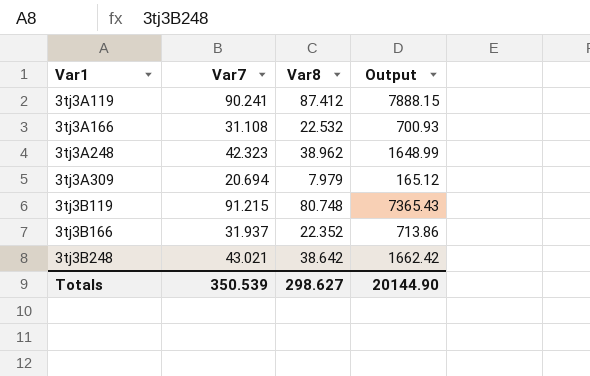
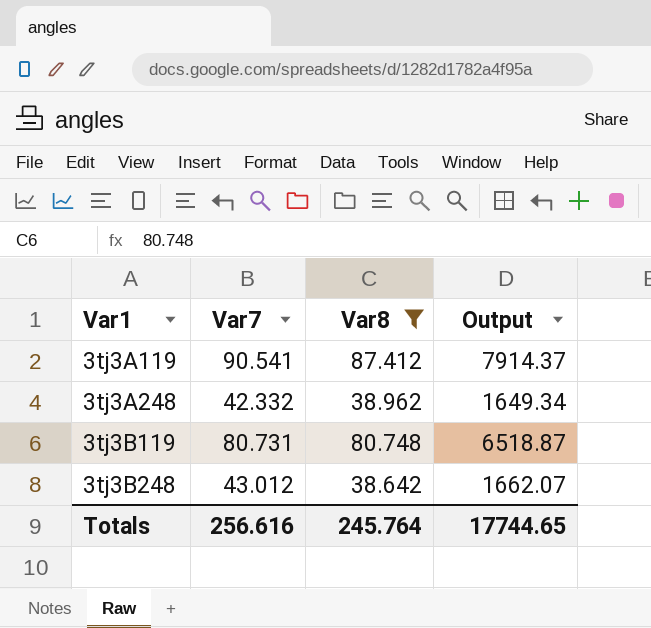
filter: none -> Var8 >= 38.642
3tj3A119 | Var7: 90.241 -> 90.541
3tj3A119 | Output: 7888.15 -> 7914.37
3tj3A248 | Var7: 42.323 -> 42.332
3tj3A248 | Output: 1648.99 -> 1649.34
3tj3B119 | Var7: 91.215 -> 80.731
3tj3B119 | Output: 7365.43 -> 6518.87
3tj3B248 | Var7: 43.021 -> 43.012
3tj3B248 | Output: 1662.42 -> 1662.07
Totals | Var7: 350.539 -> 256.616
Totals | Var8: 298.627 -> 245.764
Totals | Output: 20144.90 -> 17744.65

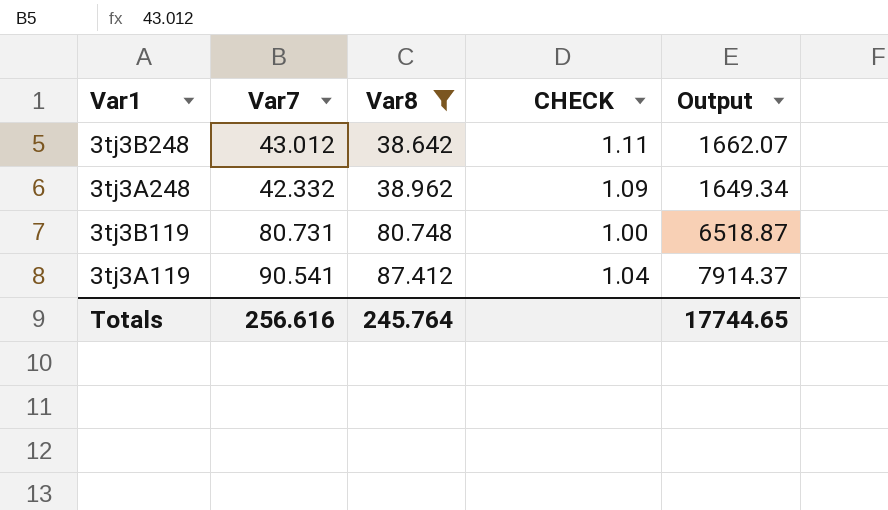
row order: Var1 ascending -> Var8 ascending
column CHECK | formula: none -> [Var7] / [Var8]

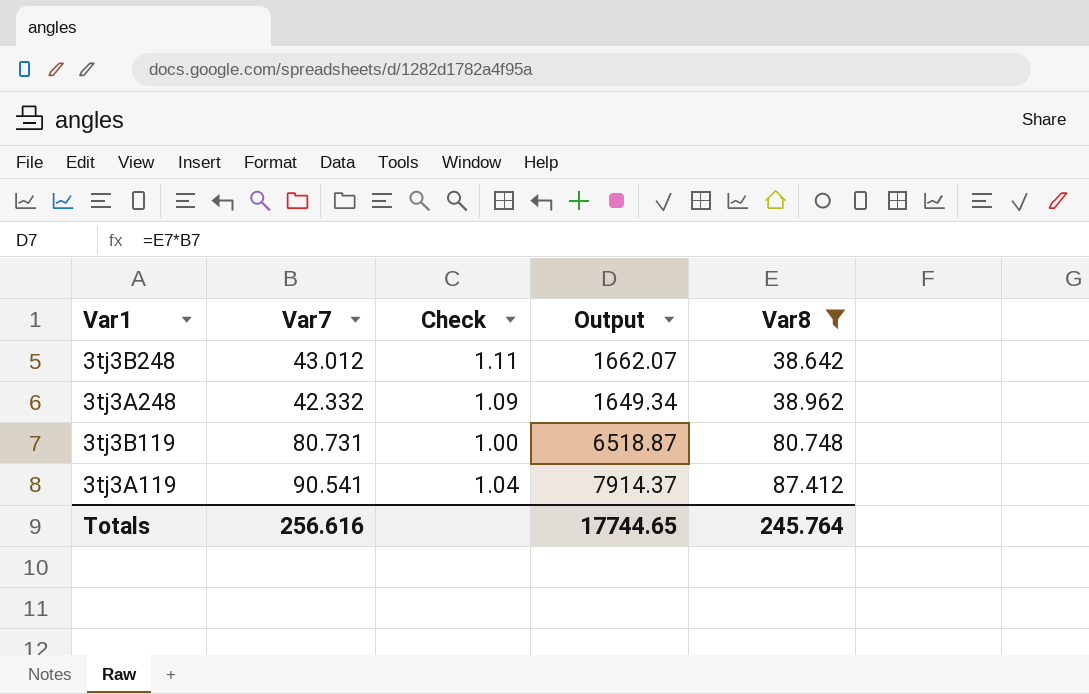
column name: CHECK -> Check
column Var8 | position: 3 -> 5

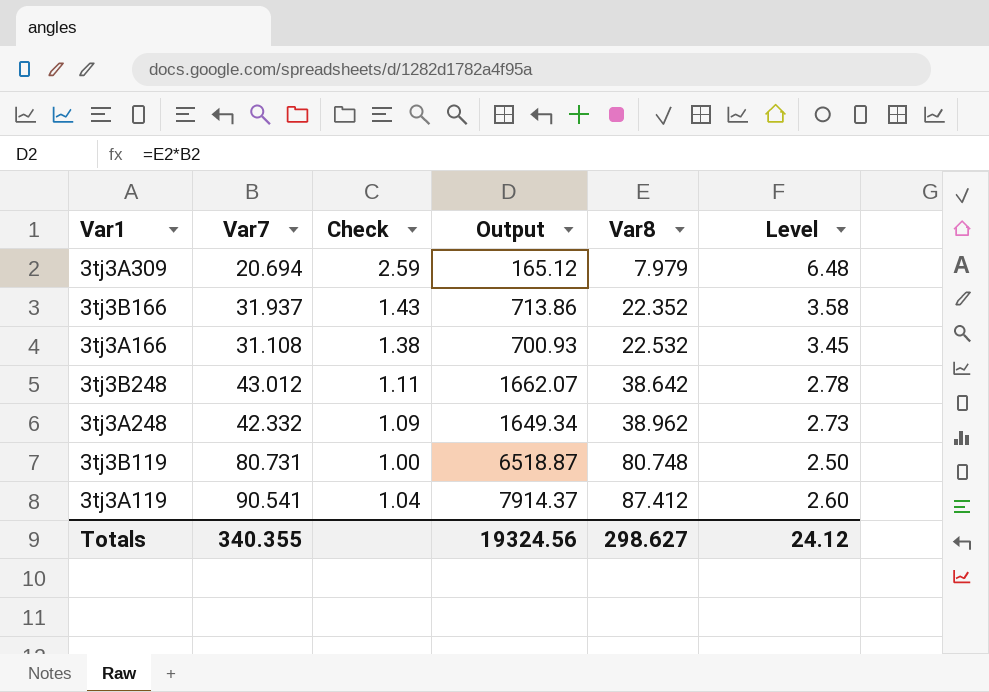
filter: Var8 >= 38.642 -> none
column Level | formula: none -> [Check] * 2.5
Totals | Var7: 256.616 -> 340.355
Totals | Output: 17744.65 -> 19324.56
Totals | Var8: 245.764 -> 298.627

